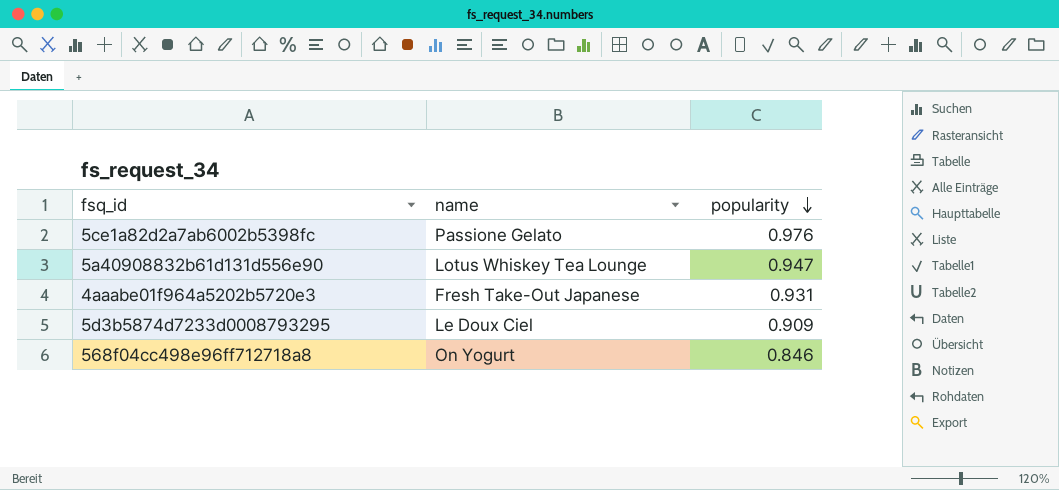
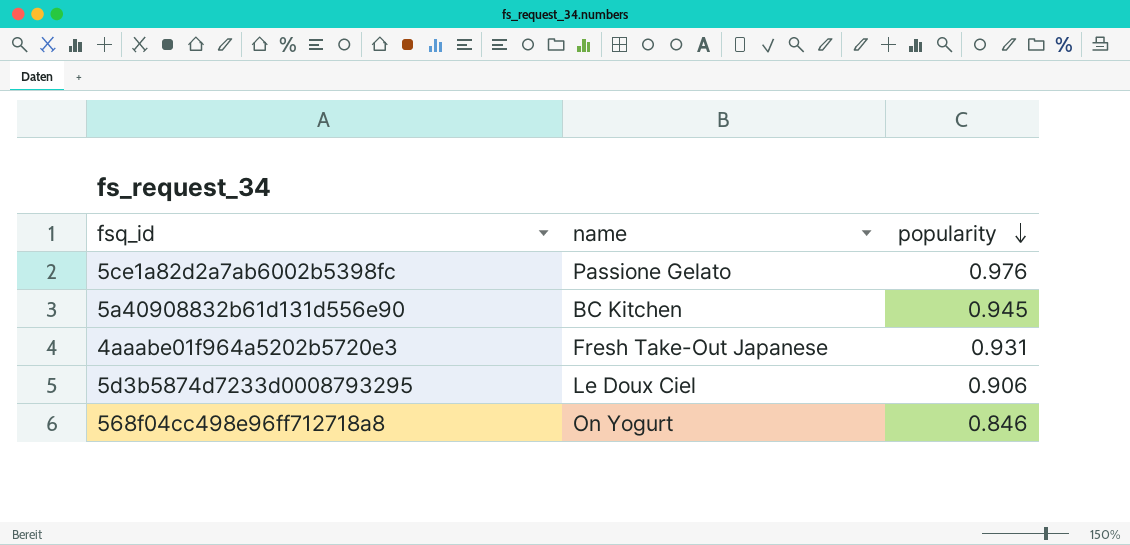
5a40908832b61d131d556e90 | name: Lotus Whiskey Tea Lounge -> BC Kitchen
5a40908832b61d131d556e90 | popularity: 0.947 -> 0.945
5d3b5874d7233d0008793295 | popularity: 0.909 -> 0.906

